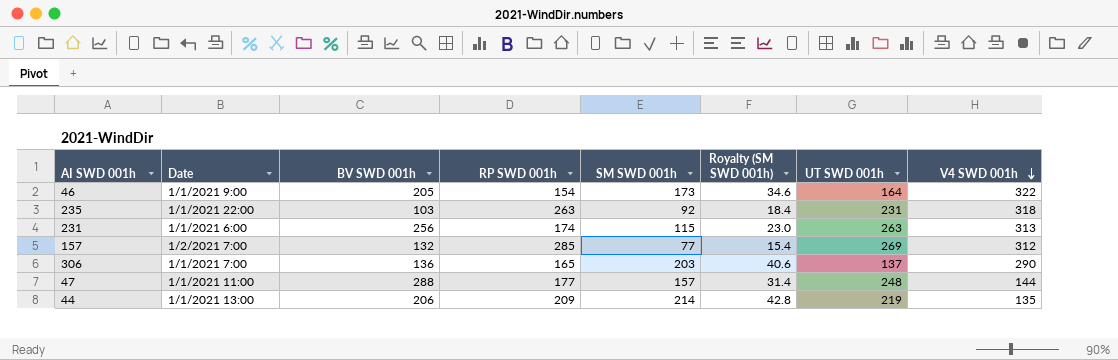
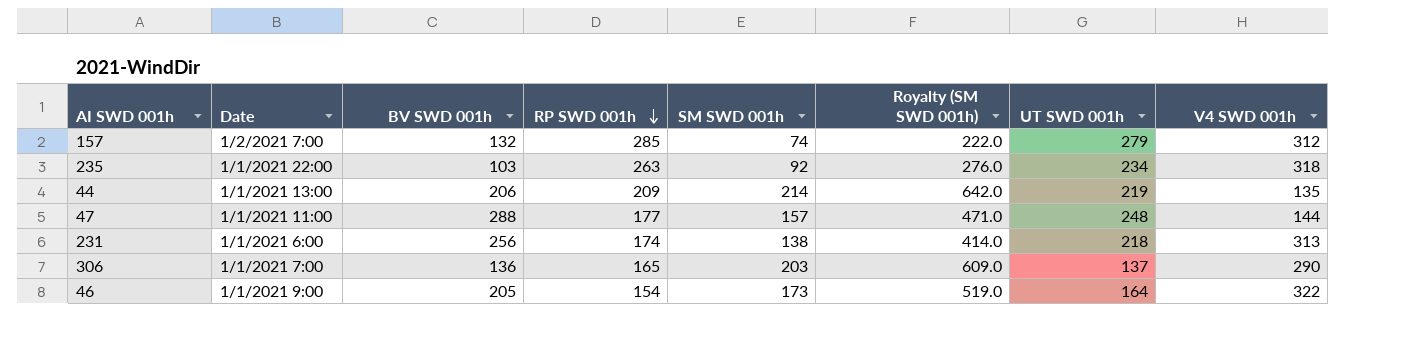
row order: V4 SWD 001h descending -> RP SWD 001h descending
column Royalty (SM SWD 001h) | formula: [SM SWD 001h] * 0.2 -> [SM SWD 001h] * 3
157 | SM SWD 001h: 77 -> 74
157 | UT SWD 001h: 269 -> 279
235 | UT SWD 001h: 231 -> 234
231 | SM SWD 001h: 115 -> 138
231 | UT SWD 001h: 263 -> 218

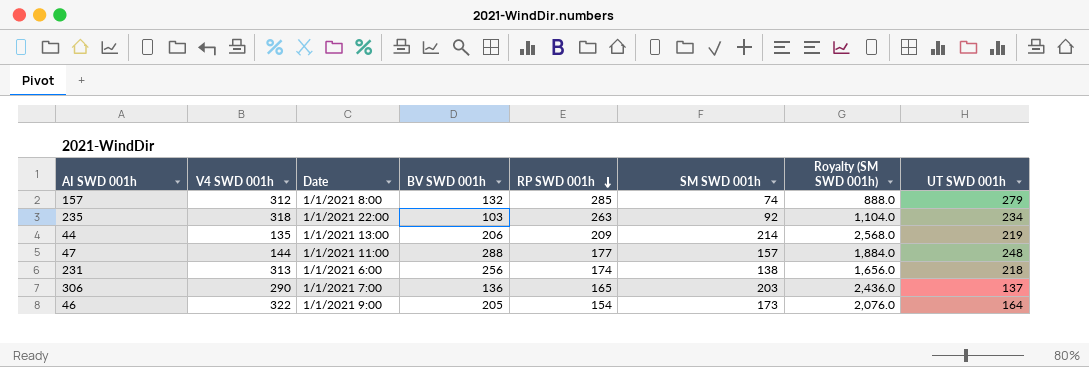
column V4 SWD 001h | position: 8 -> 2
column Royalty (SM SWD 001h) | formula: [SM SWD 001h] * 3 -> [SM SWD 001h] * 12
157 | Date: 1/2/2021 7:00 -> 1/1/2021 8:00

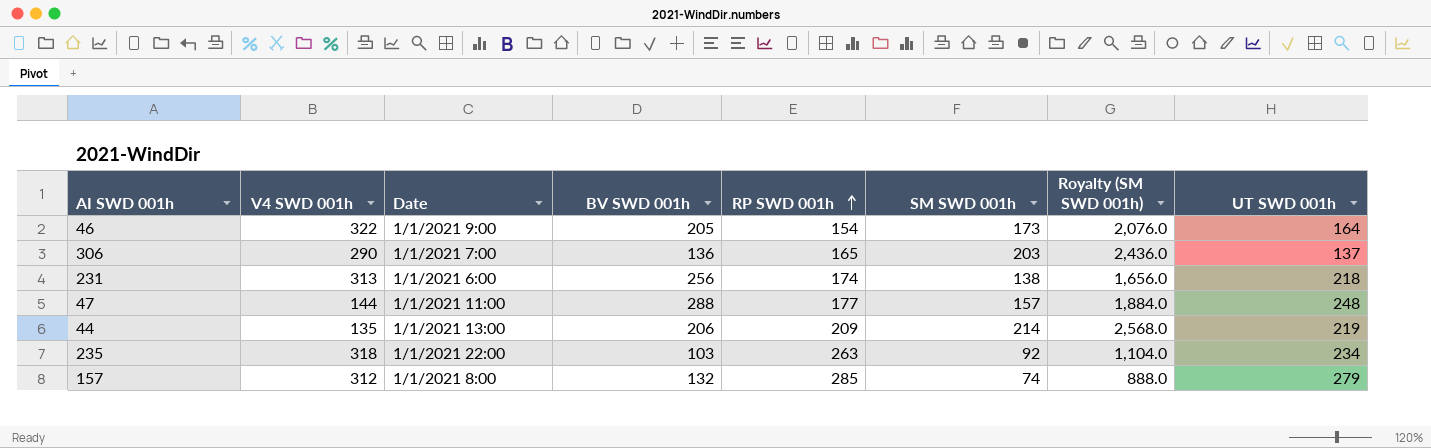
row order: RP SWD 001h descending -> RP SWD 001h ascending

